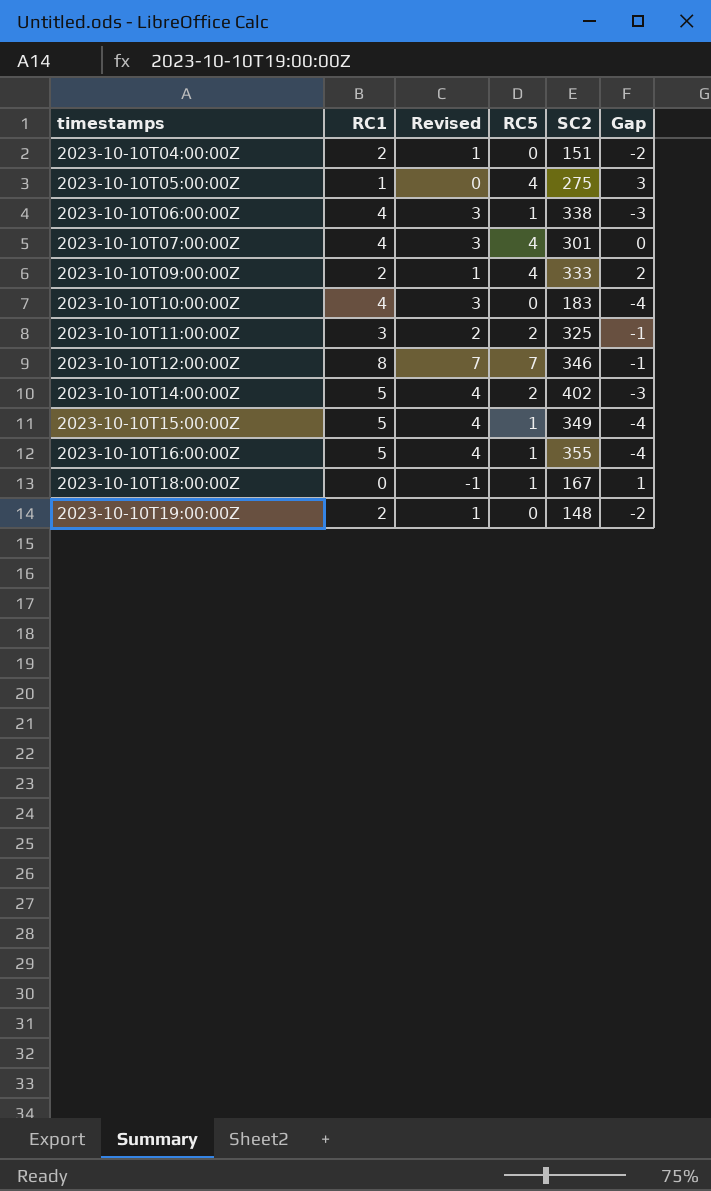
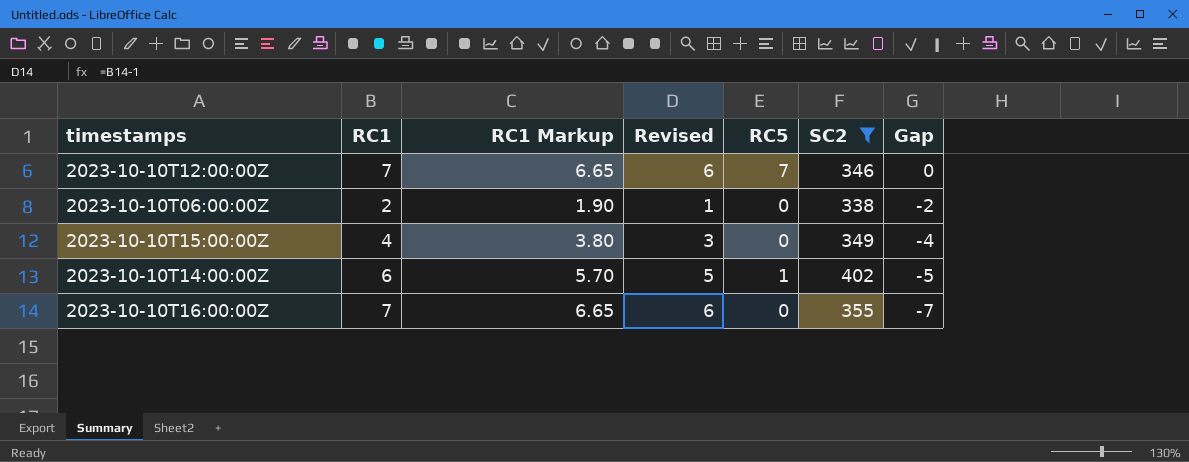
filter: none -> SC2 >= 338
row order: timestamps ascending -> Gap descending
column RC1 Markup | formula: none -> [RC1] * 0.95
2023-10-10T12:00:00Z | RC1: 8 -> 7
2023-10-10T12:00:00Z | Revised: 7 -> 6
2023-10-10T12:00:00Z | Gap: -1 -> 0
2023-10-10T06:00:00Z | RC1: 4 -> 2
2023-10-10T06:00:00Z | Revised: 3 -> 1
2023-10-10T06:00:00Z | RC5: 1 -> 0
2023-10-10T06:00:00Z | Gap: -3 -> -2
2023-10-10T15:00:00Z | RC1: 5 -> 4
2023-10-10T15:00:00Z | Revised: 4 -> 3
2023-10-10T15:00:00Z | RC5: 1 -> 0
2023-10-10T14:00:00Z | RC1: 5 -> 6
2023-10-10T14:00:00Z | Revised: 4 -> 5
2023-10-10T14:00:00Z | RC5: 2 -> 1
2023-10-10T14:00:00Z | Gap: -3 -> -5
2023-10-10T16:00:00Z | RC1: 5 -> 7
2023-10-10T16:00:00Z | Revised: 4 -> 6
2023-10-10T16:00:00Z | RC5: 1 -> 0
2023-10-10T16:00:00Z | Gap: -4 -> -7

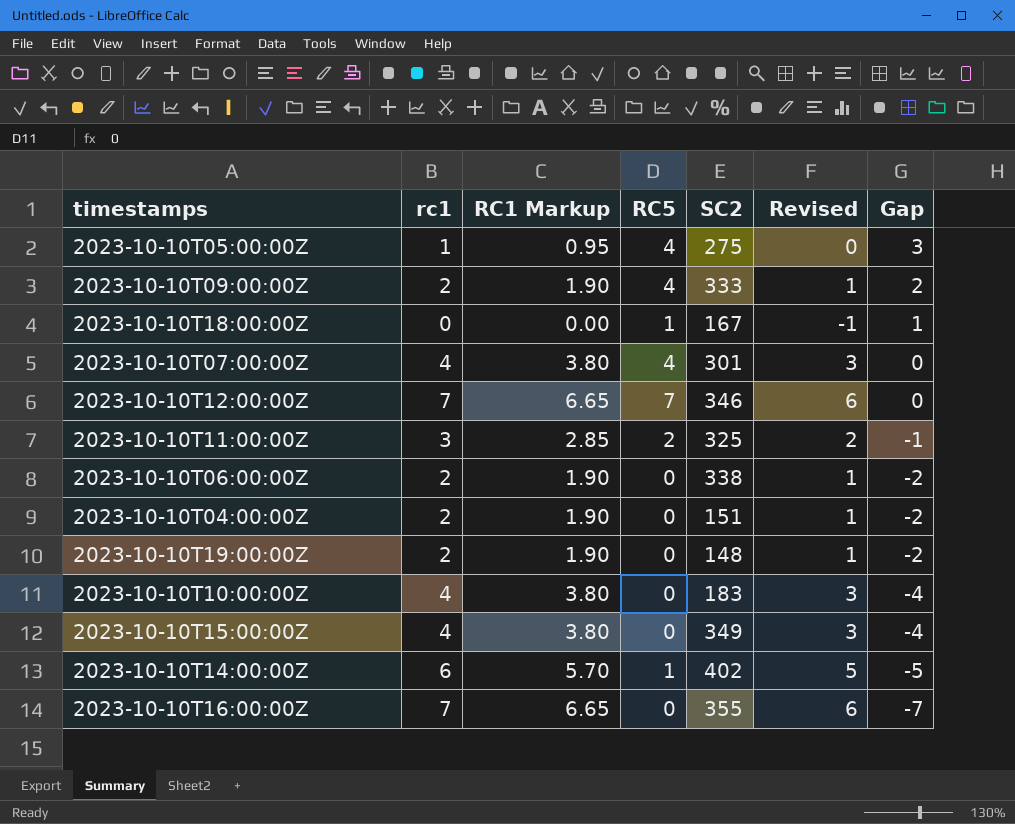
filter: SC2 >= 338 -> none
column name: RC1 -> rc1
column Revised | position: 4 -> 6

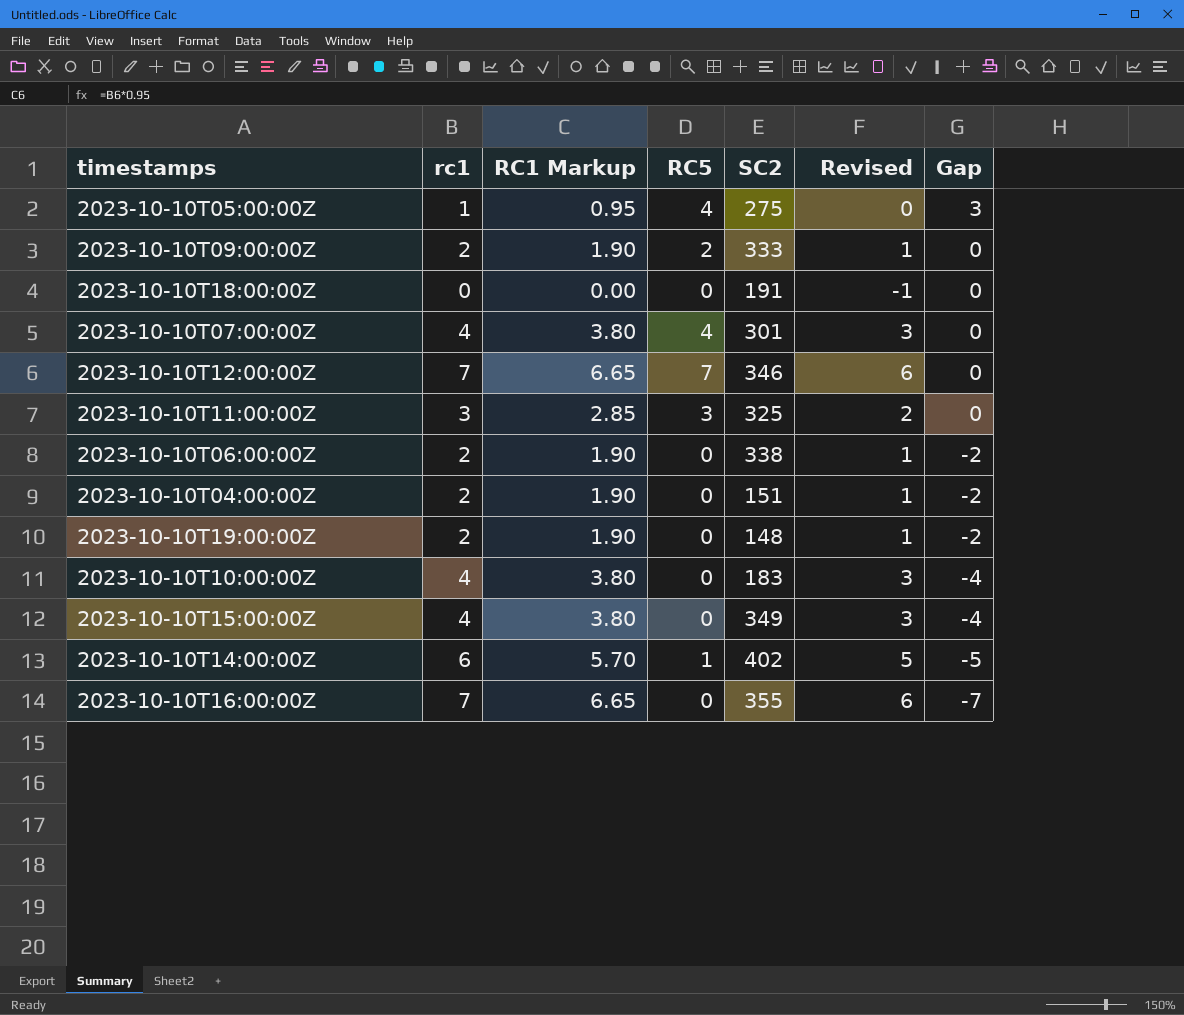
2023-10-10T09:00:00Z | RC5: 4 -> 2
2023-10-10T09:00:00Z | Gap: 2 -> 0
2023-10-10T18:00:00Z | RC5: 1 -> 0
2023-10-10T18:00:00Z | SC2: 167 -> 191
2023-10-10T18:00:00Z | Gap: 1 -> 0
2023-10-10T11:00:00Z | RC5: 2 -> 3
2023-10-10T11:00:00Z | Gap: -1 -> 0

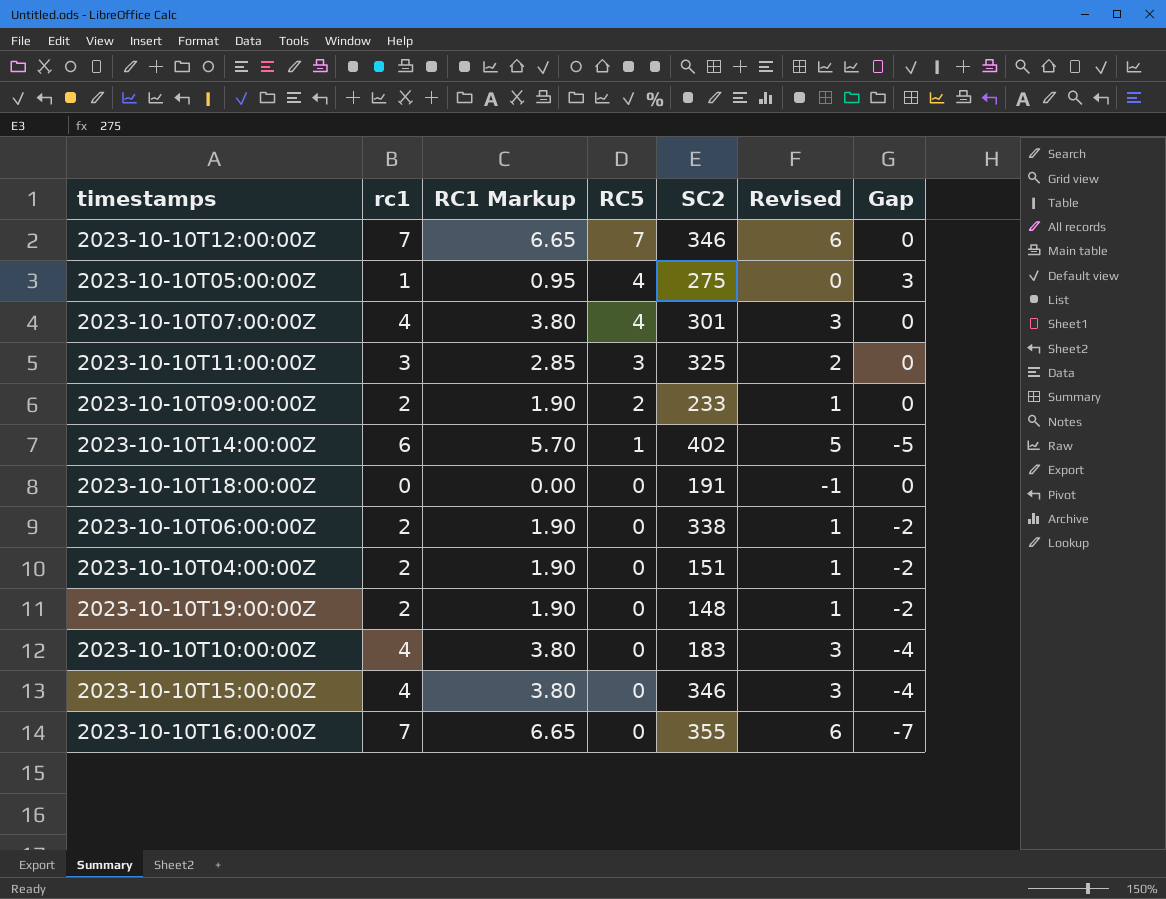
row order: Gap descending -> RC5 descending
2023-10-10T09:00:00Z | SC2: 333 -> 233
2023-10-10T15:00:00Z | SC2: 349 -> 346

